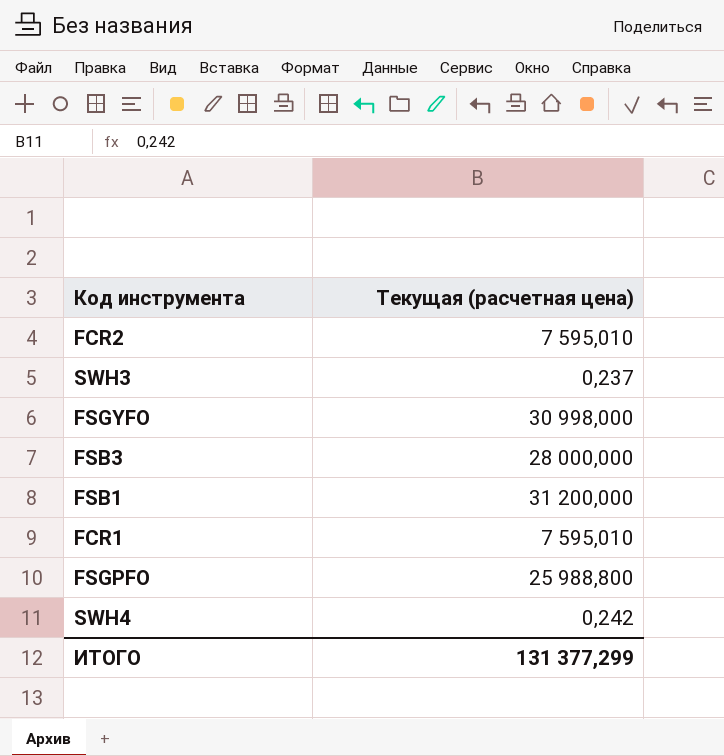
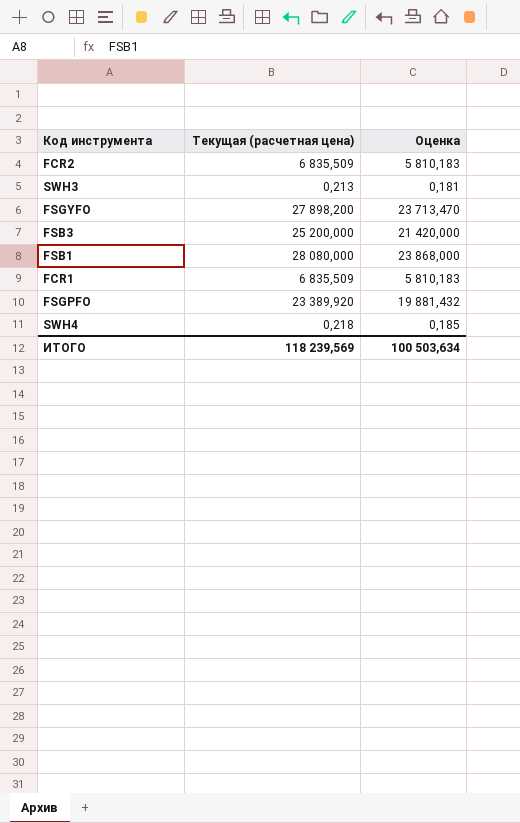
column Оценка | formula: none -> [Текущая (расчетная цена)] * 0,85
FCR2 | Текущая (расчетная цена): 7 595,010 -> 6 835,509
SWH3 | Текущая (расчетная цена): 0,237 -> 0,213
FSGYFO | Текущая (расчетная цена): 30 998,000 -> 27 898,200
FSB3 | Текущая (расчетная цена): 28 000,000 -> 25 200,000
FSB1 | Текущая (расчетная цена): 31 200,000 -> 28 080,000
FCR1 | Текущая (расчетная цена): 7 595,010 -> 6 835,509
FSGPFO | Текущая (расчетная цена): 25 988,800 -> 23 389,920
SWH4 | Текущая (расчетная цена): 0,242 -> 0,218
ИТОГО | Текущая (расчетная цена): 131 377,299 -> 118 239,569

